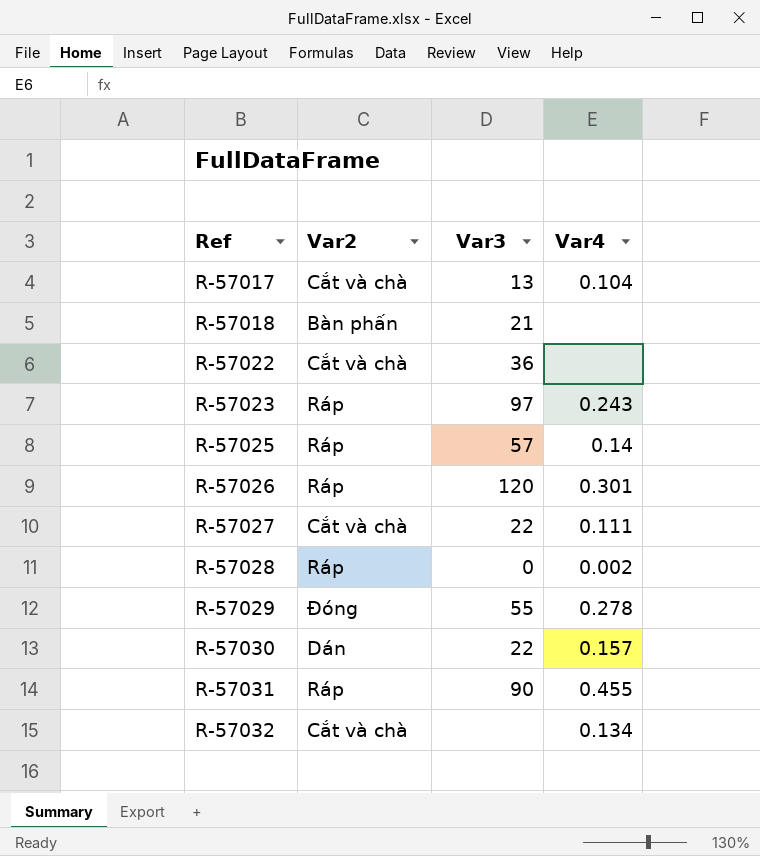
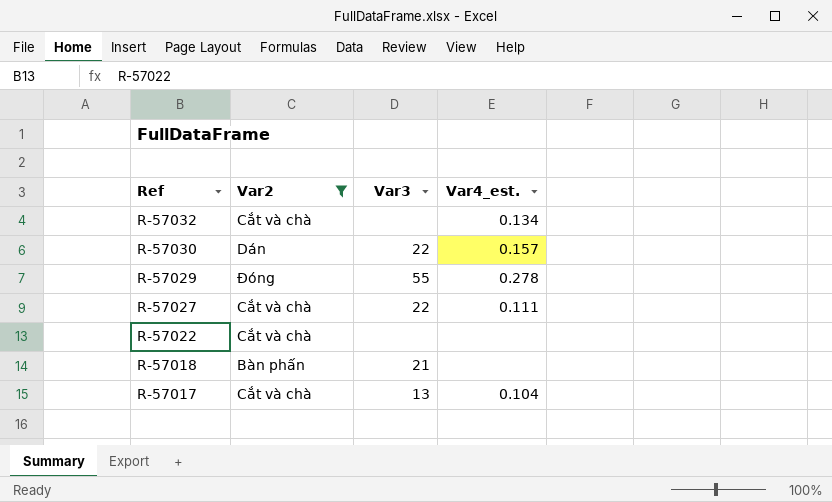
filter: none -> Var2 != Ráp
row order: Ref ascending -> Ref descending
column name: Var4 -> Var4_est.
R-57022 | Var3: 36 -> none

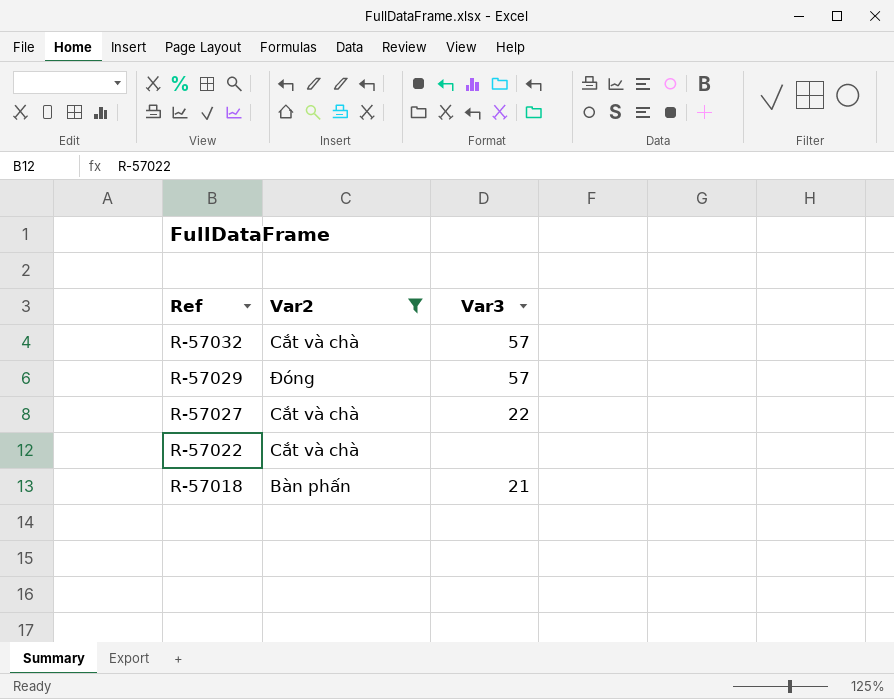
column Var4_est. | position: 4 -> none
row R-57030: Dán | 22 | 0.157 -> none
row R-57017: Cắt và chà | 13 | 0.104 -> none
R-57032 | Var3: none -> 57
R-57029 | Var3: 55 -> 57

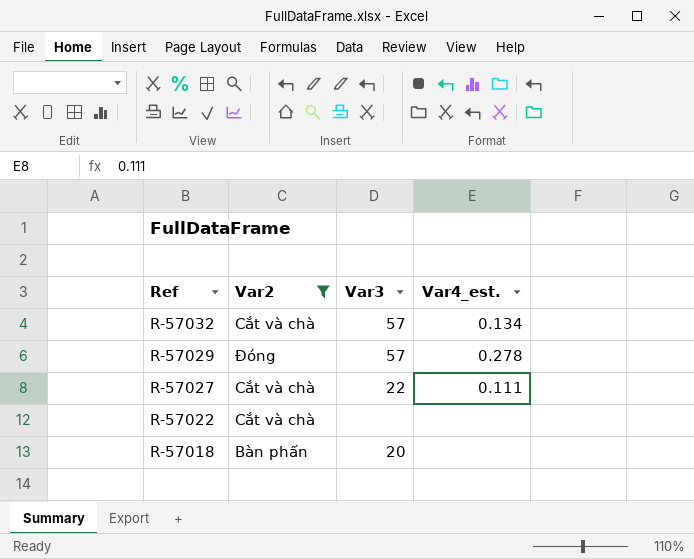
column Var4_est. | position: none -> 4
R-57018 | Var3: 21 -> 20

